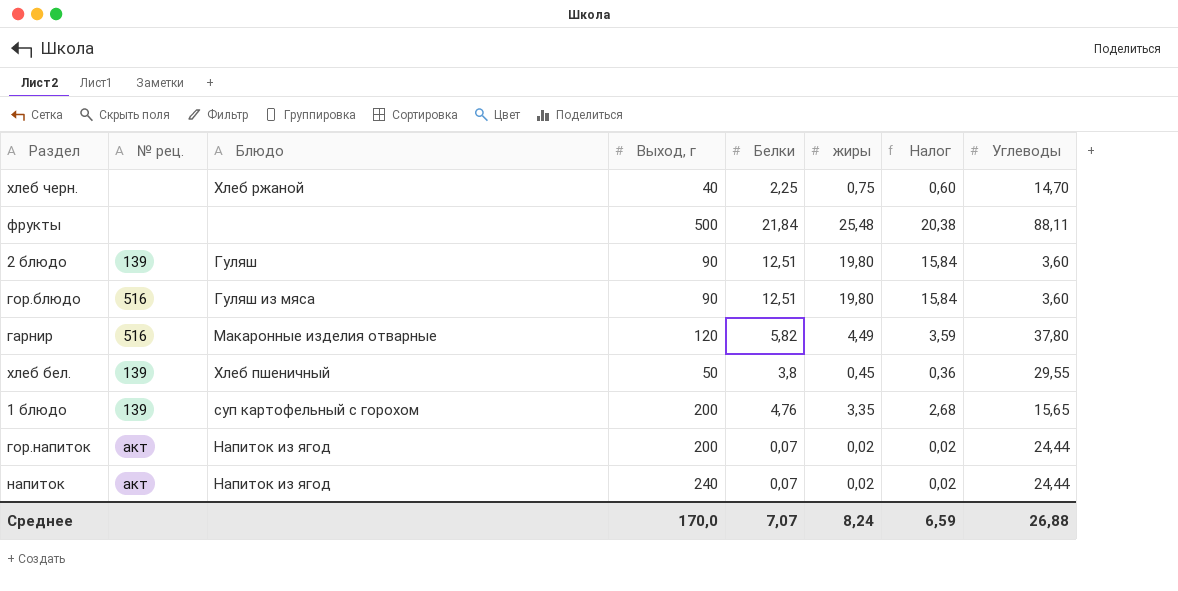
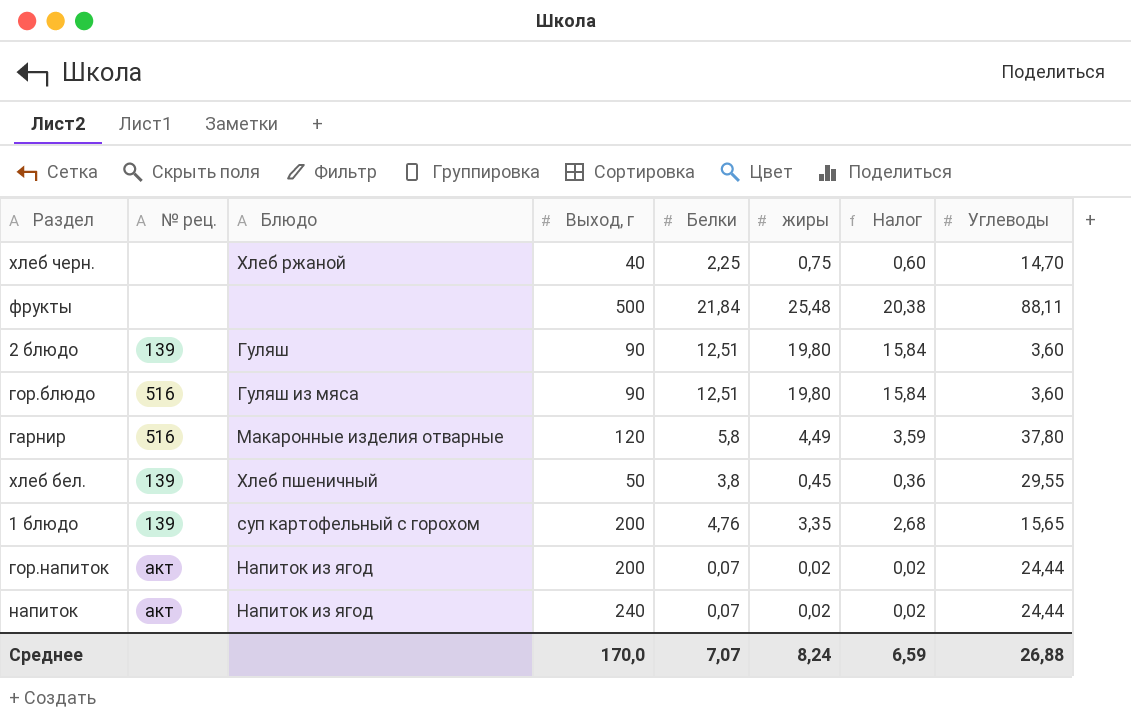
гарнир | Белки: 5,82 -> 5,8

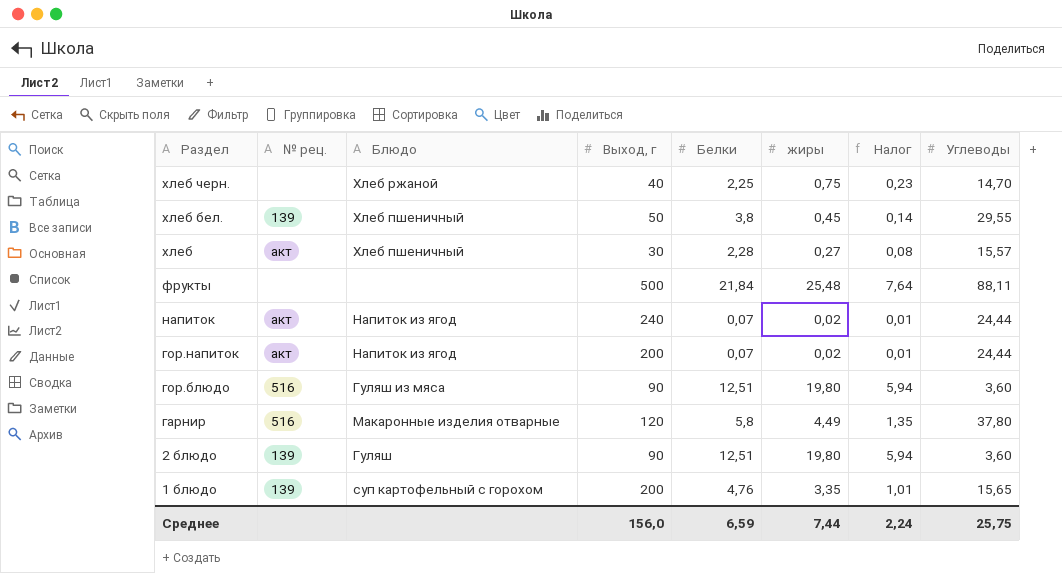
row order: none -> Раздел descending
column Налог | formula: [жиры] * 0,8 -> [жиры] * 0,3
row хлеб: none -> акт | Хлеб пшеничный | 30 | 2,28 | 0,27 | 0,08 | 15,57
Среднее | Выход, г: 170,0 -> 156,0
Среднее | Белки: 7,07 -> 6,59
Среднее | жиры: 8,24 -> 7,44
Среднее | Налог: 6,59 -> 2,24
Среднее | Углеводы: 26,88 -> 25,75

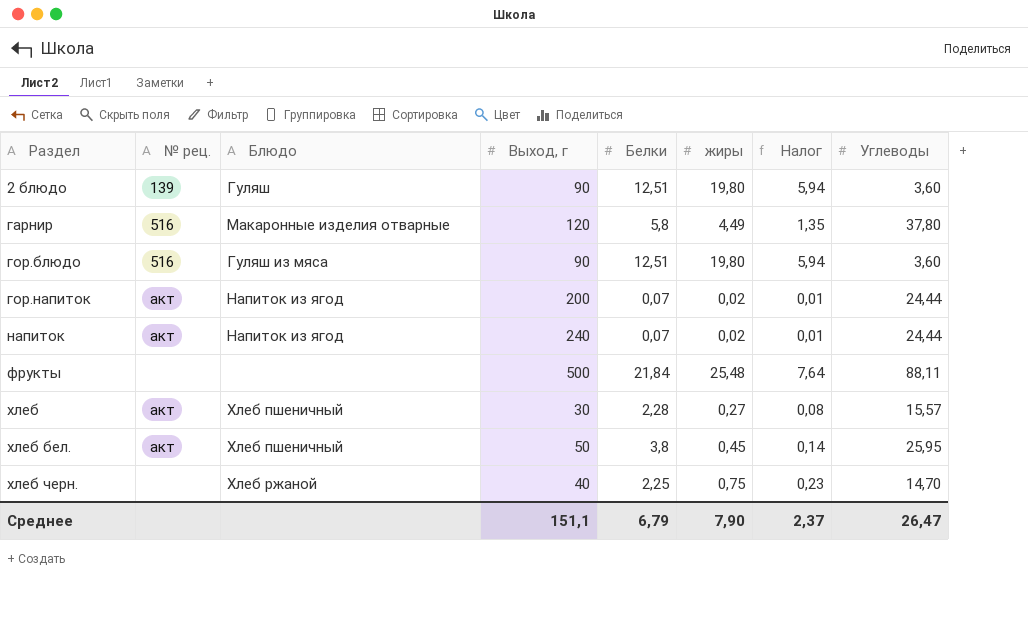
row order: Раздел descending -> Раздел ascending
row 1 блюдо: 139 | суп картофельный с горохом | 200 | 4,76 | 3,35 | 1,01 | 15,65 -> none
хлеб бел. | № рец.: 139 -> акт
хлеб бел. | Углеводы: 29,55 -> 25,95
Среднее | Выход, г: 156,0 -> 151,1
Среднее | Белки: 6,59 -> 6,79
Среднее | жиры: 7,44 -> 7,90
Среднее | Налог: 2,24 -> 2,37
Среднее | Углеводы: 25,75 -> 26,47

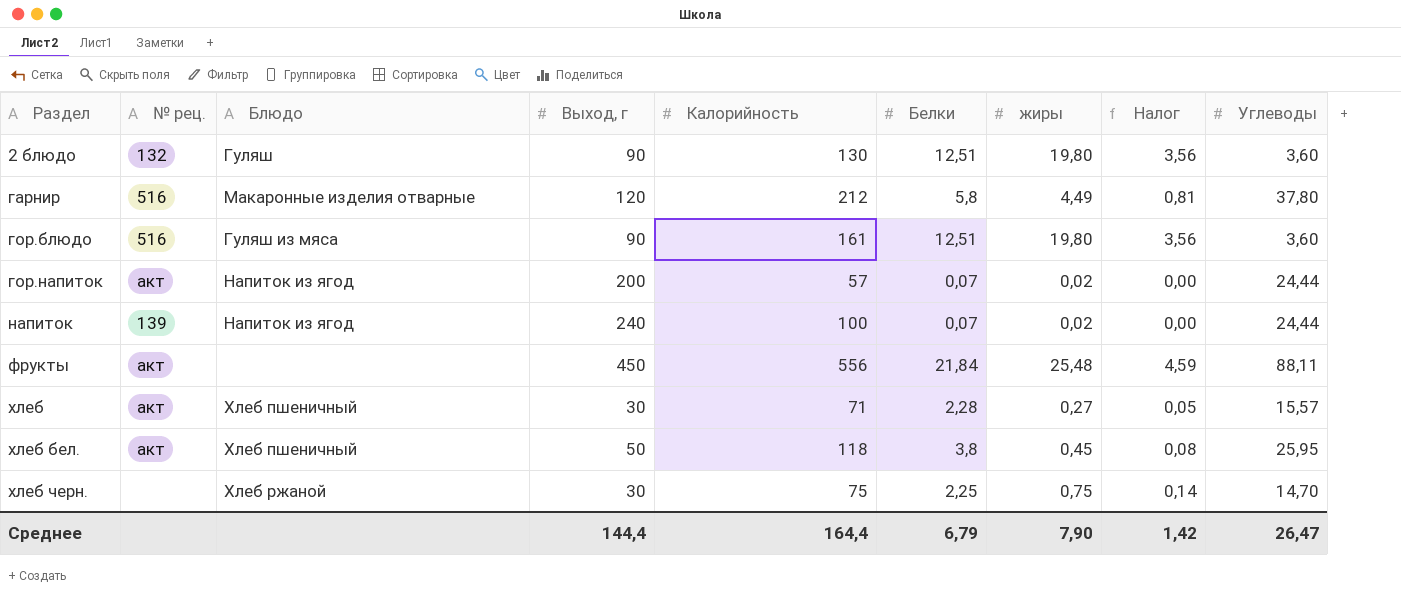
column Калорийность | position: none -> 5
column Налог | formula: [жиры] * 0,3 -> [жиры] * 0,18
2 блюдо | № рец.: 139 -> 132
напиток | № рец.: акт -> 139
фрукты | № рец.: none -> акт
фрукты | Выход, г: 500 -> 450
хлеб черн. | Выход, г: 40 -> 30
Среднее | Выход, г: 151,1 -> 144,4
Среднее | Налог: 2,37 -> 1,42

